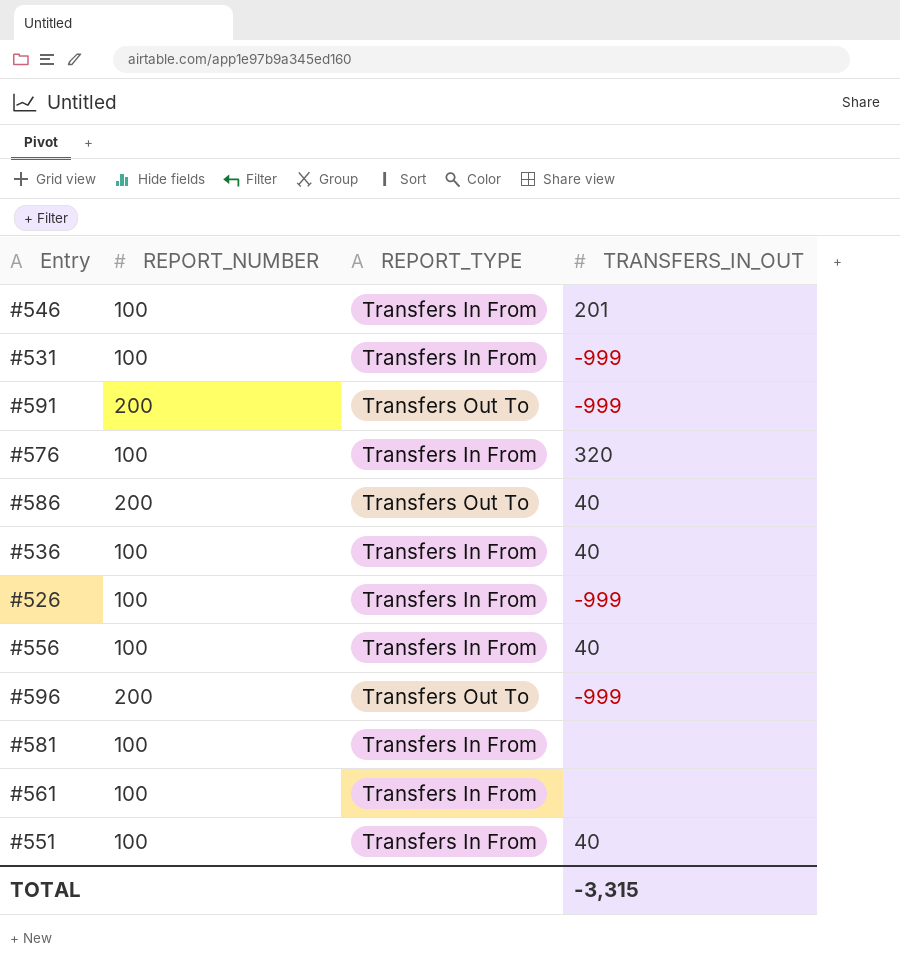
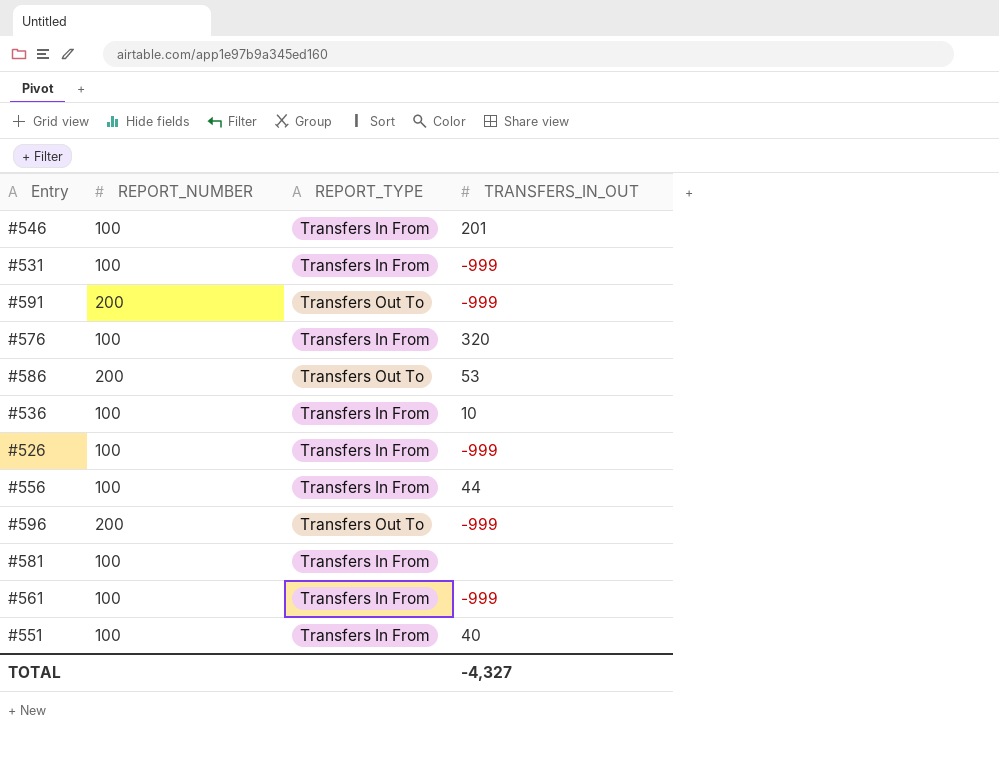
#586 | TRANSFERS_IN_OUT: 40 -> 53
#536 | TRANSFERS_IN_OUT: 40 -> 10
#556 | TRANSFERS_IN_OUT: 40 -> 44
#561 | TRANSFERS_IN_OUT: none -> -999
TOTAL | TRANSFERS_IN_OUT: -3,315 -> -4,327

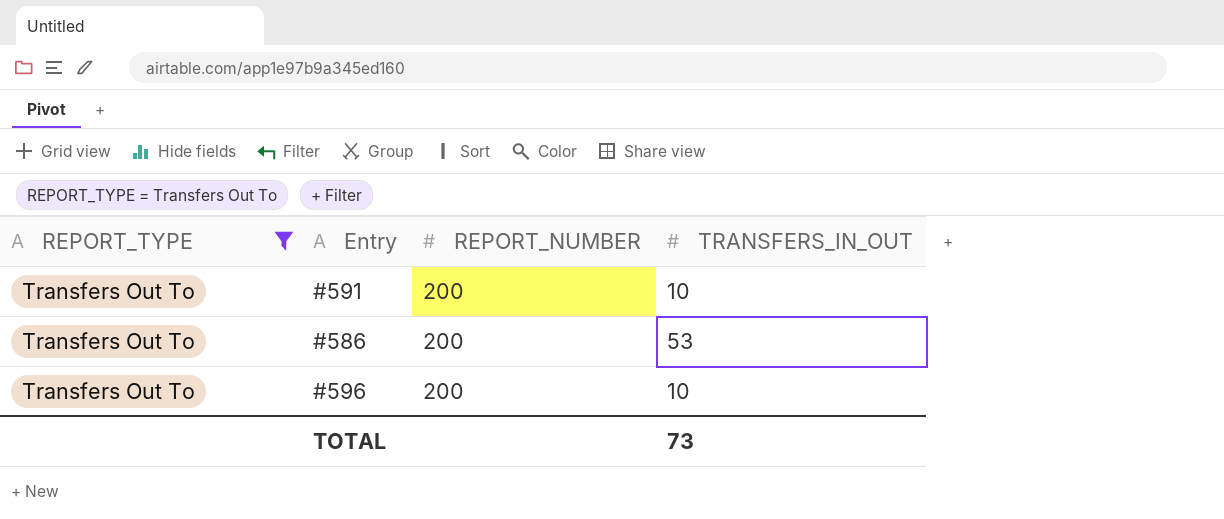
filter: none -> REPORT_TYPE = Transfers Out To
column REPORT_TYPE | position: 3 -> 1
#591 | TRANSFERS_IN_OUT: -999 -> 10
#596 | TRANSFERS_IN_OUT: -999 -> 10
TOTAL | TRANSFERS_IN_OUT: -4,327 -> 73

